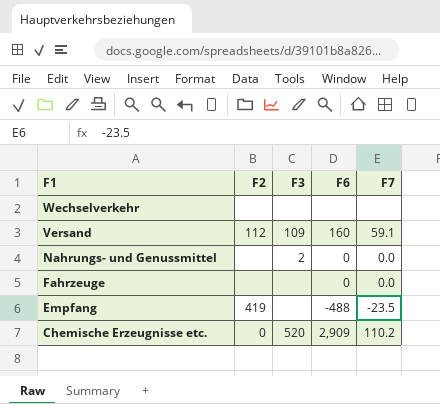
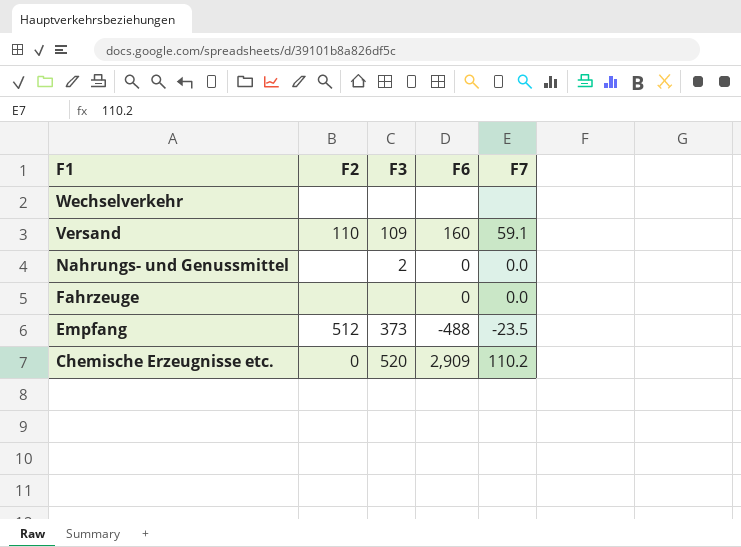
Versand | F2: 112 -> 110
Empfang | F2: 419 -> 512
Empfang | F3: none -> 373

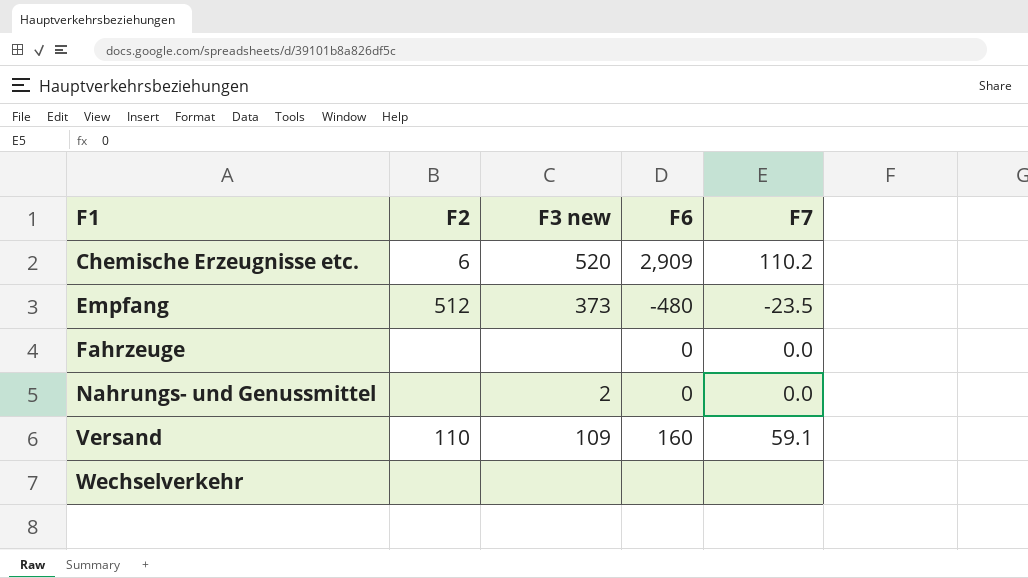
row order: F1 descending -> F1 ascending
column name: F3 -> F3 new
Chemische Erzeugnisse etc. | F2: 0 -> 6
Empfang | F6: -488 -> -480

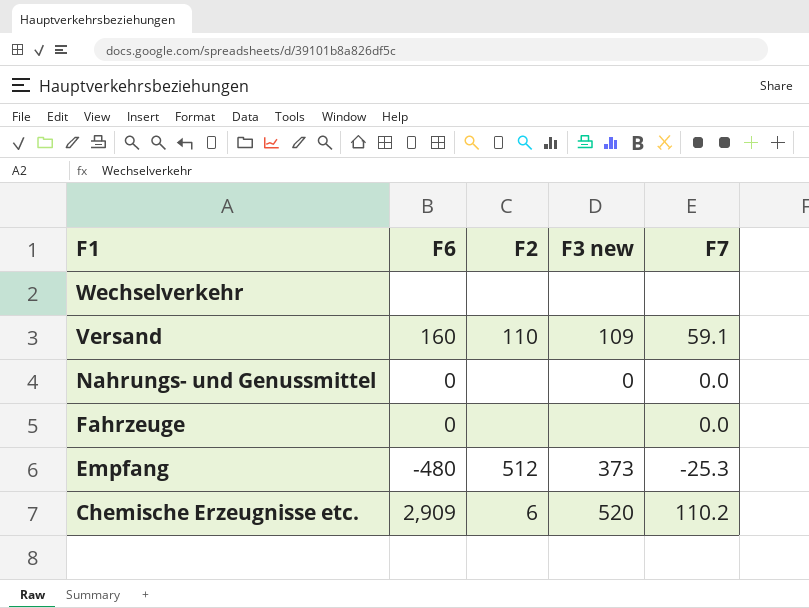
row order: F1 ascending -> F1 descending
column F6 | position: 4 -> 2
Nahrungs- und Genussmittel | F3 new: 2 -> 0
Empfang | F7: -23.5 -> -25.3

